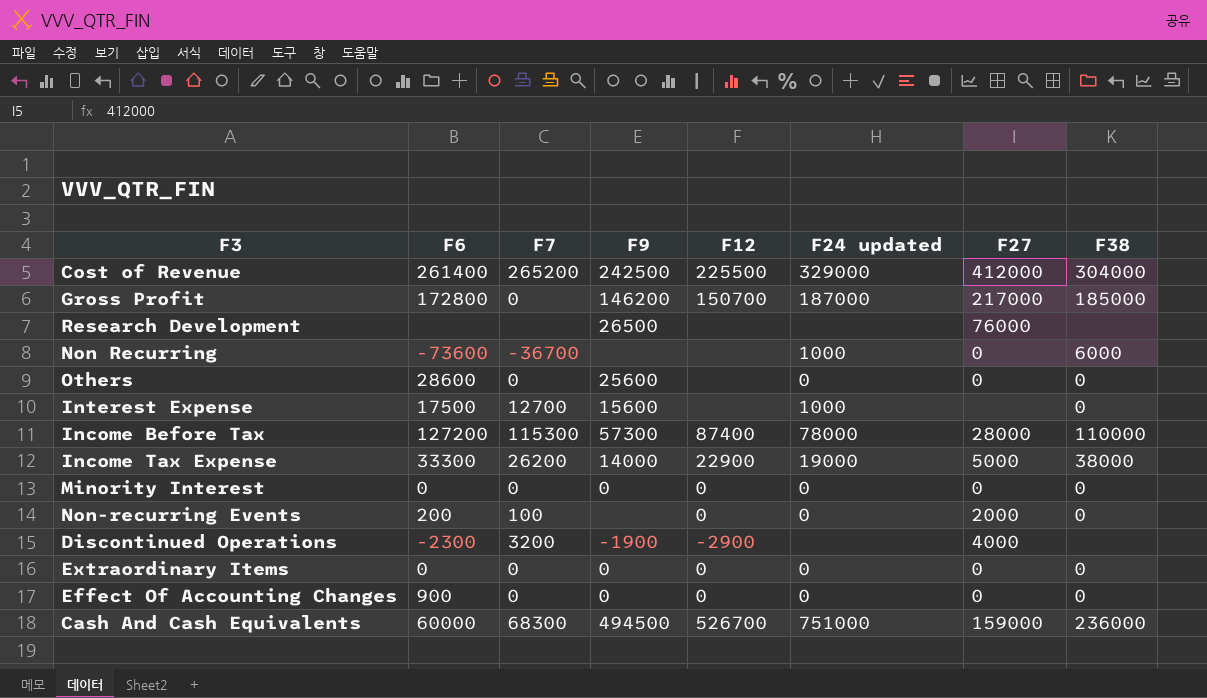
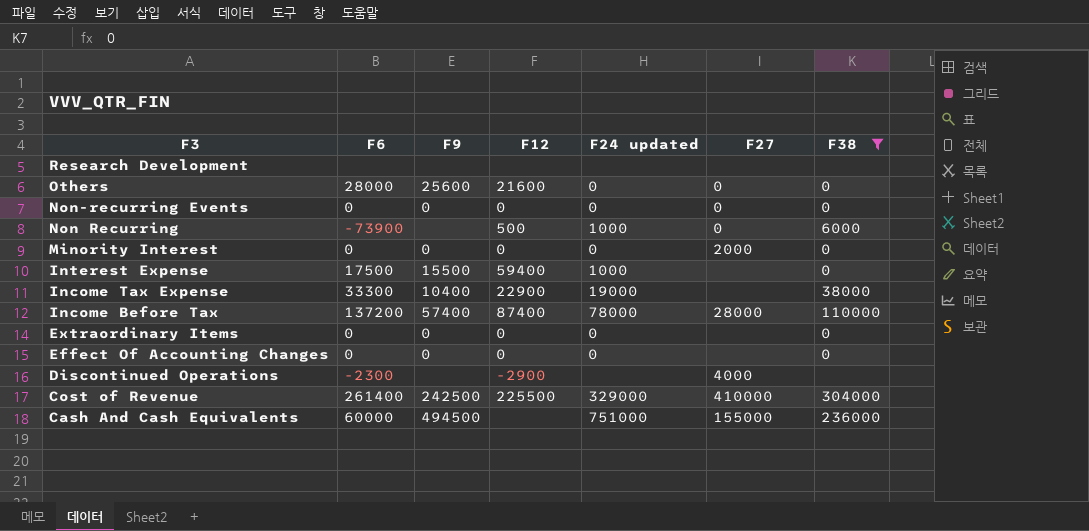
filter: none -> F38 != 185000
row order: none -> F3 descending
column F7 | position: 3 -> none
Research Development | F9: 26500 -> none
Research Development | F27: 76000 -> none
Others | F6: 28600 -> 28000
Others | F12: none -> 21600
Non-recurring Events | F6: 200 -> 0
Non-recurring Events | F9: none -> 0
Non-recurring Events | F27: 2000 -> 0
Non Recurring | F6: -73600 -> -73900
Non Recurring | F12: none -> 500
Minority Interest | F27: 0 -> 2000
Interest Expense | F9: 15600 -> 15500
Interest Expense | F12: none -> 59400
Income Tax Expense | F9: 14000 -> 10400
Income Tax Expense | F27: 5000 -> none
Income Before Tax | F6: 127200 -> 137200
Income Before Tax | F9: 57300 -> 57400
Extraordinary Items | F27: 0 -> none
Effect Of Accounting Changes | F6: 900 -> 0
Effect Of Accounting Changes | F27: 0 -> none
Discontinued Operations | F9: -1900 -> none
Cost of Revenue | F27: 412000 -> 410000
Cash And Cash Equivalents | F12: 526700 -> none
Cash And Cash Equivalents | F27: 159000 -> 155000

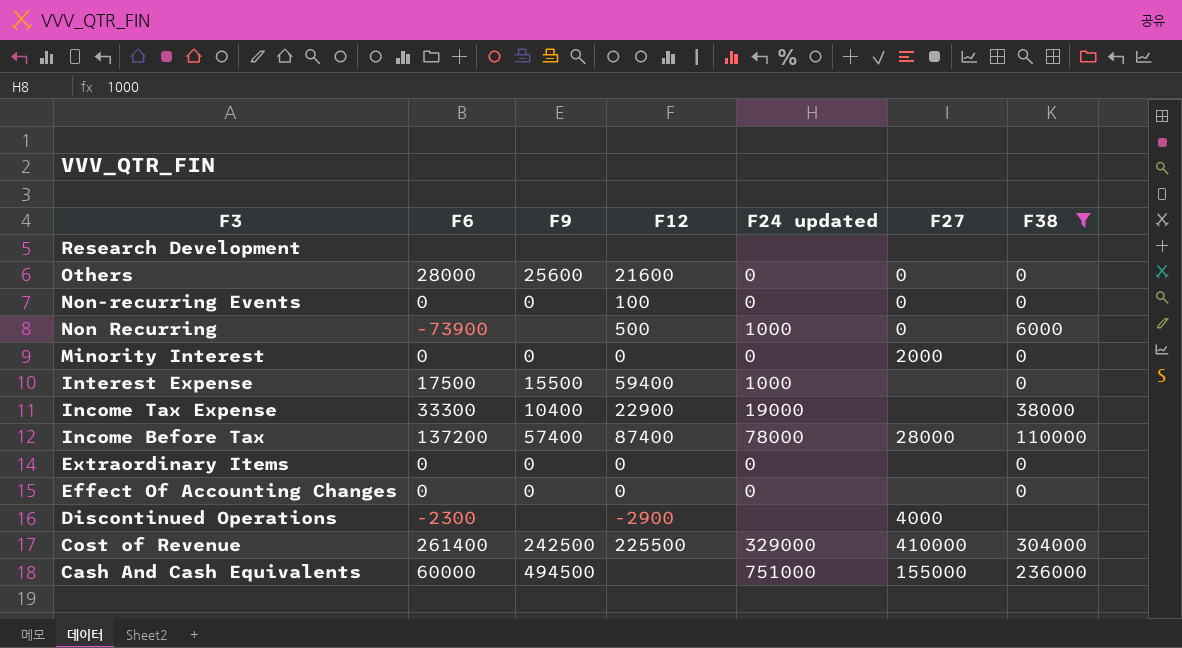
Non-recurring Events | F12: 0 -> 100

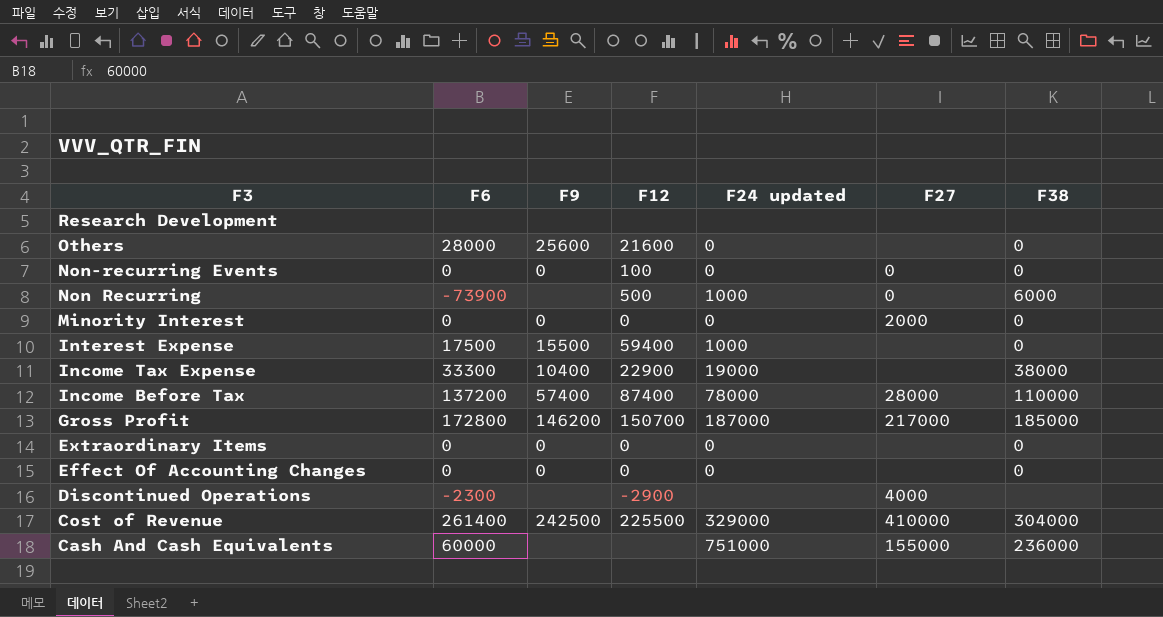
filter: F38 != 185000 -> none
Others | F27: 0 -> none
Cash And Cash Equivalents | F9: 494500 -> none

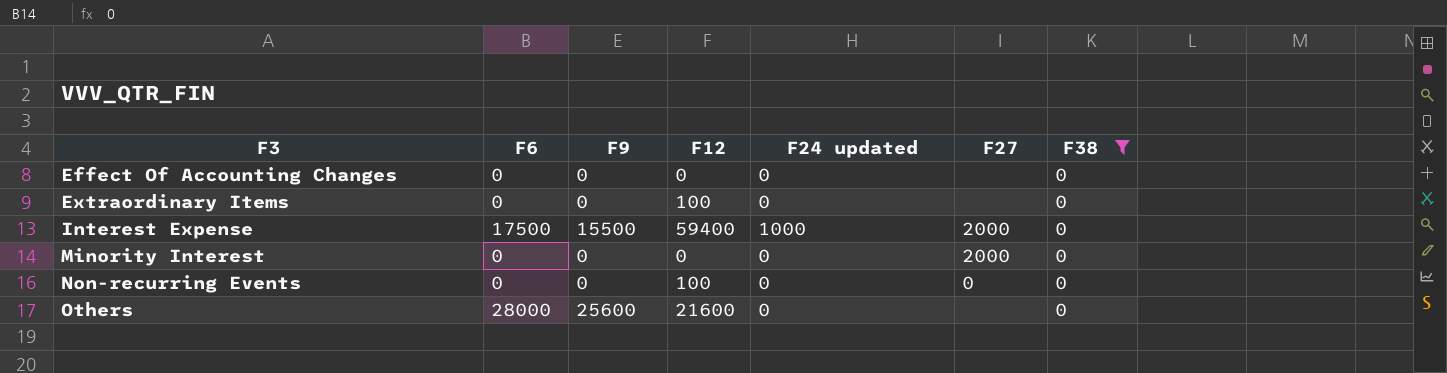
filter: none -> F38 = 0
row order: F3 descending -> F3 ascending
Extraordinary Items | F12: 0 -> 100
Interest Expense | F27: none -> 2000

